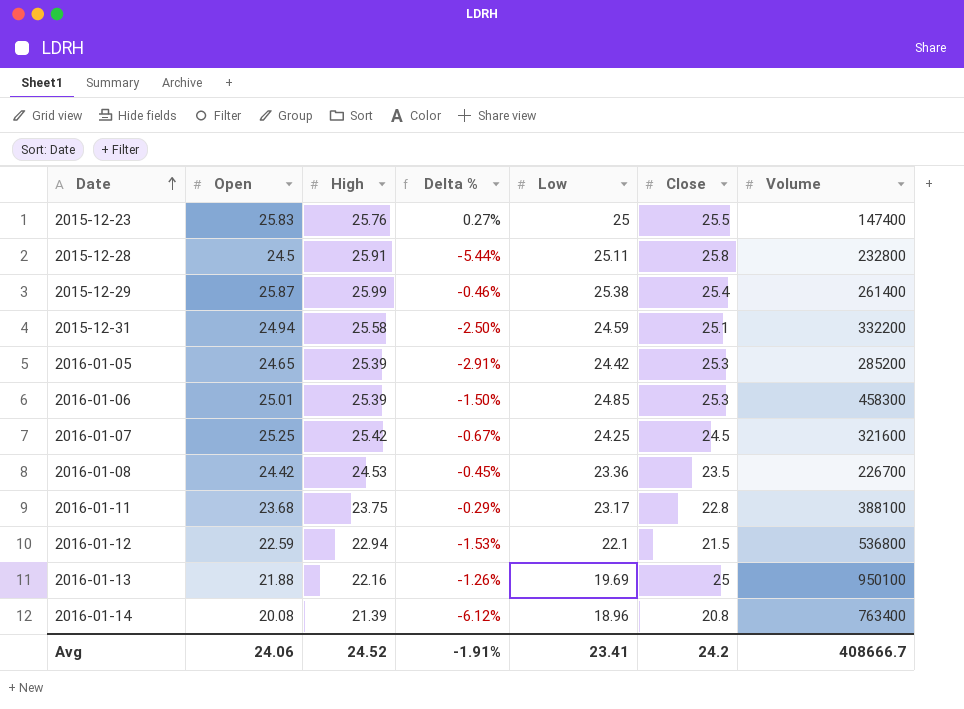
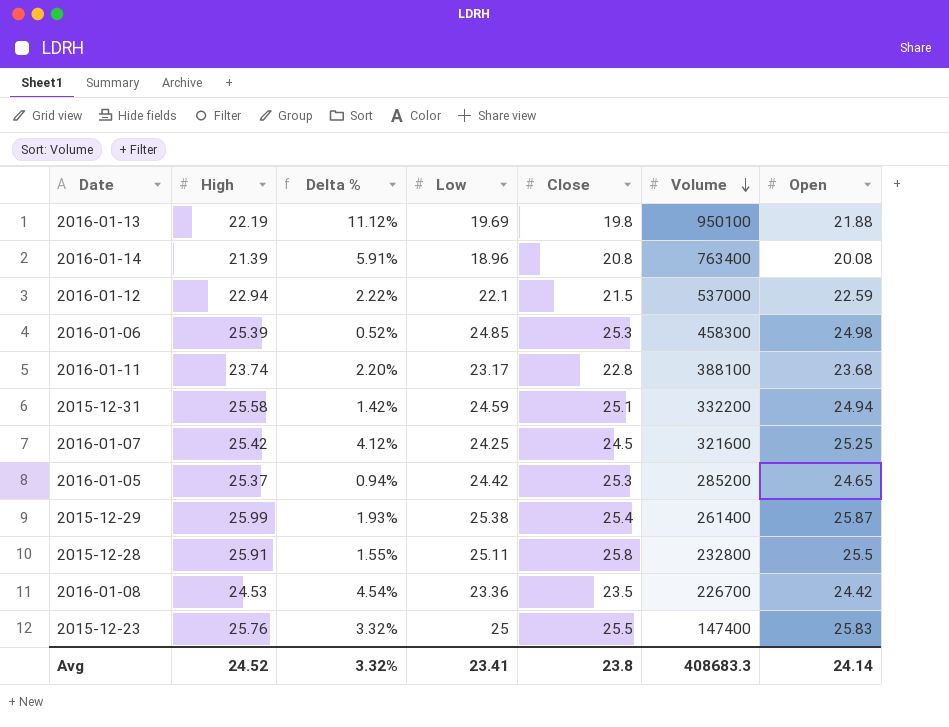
row order: Date ascending -> Volume descending
column Delta % | formula: ([Open] - [High]) / [High] -> ([Open] - [Low]) / [Low]
column Open | position: 2 -> 7
2016-01-13 | High: 22.16 -> 22.19
2016-01-13 | Close: 25 -> 19.8
2016-01-12 | Volume: 536800 -> 537000
2016-01-06 | Open: 25.01 -> 24.98
2016-01-11 | High: 23.75 -> 23.74
2016-01-05 | High: 25.39 -> 25.37
2015-12-28 | Open: 24.5 -> 25.5
Avg | Delta %: -1.91% -> 3.32%
Avg | Close: 24.2 -> 23.8
Avg | Volume: 408666.7 -> 408683.3
Avg | Open: 24.06 -> 24.14

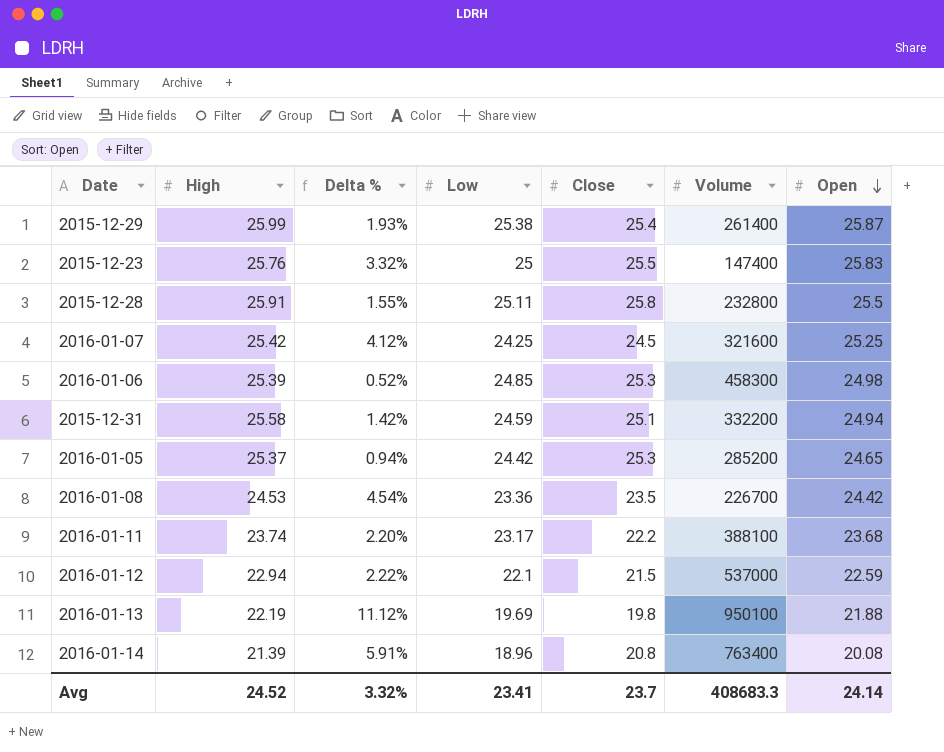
row order: Volume descending -> Open descending
2016-01-11 | Close: 22.8 -> 22.2
Avg | Close: 23.8 -> 23.7

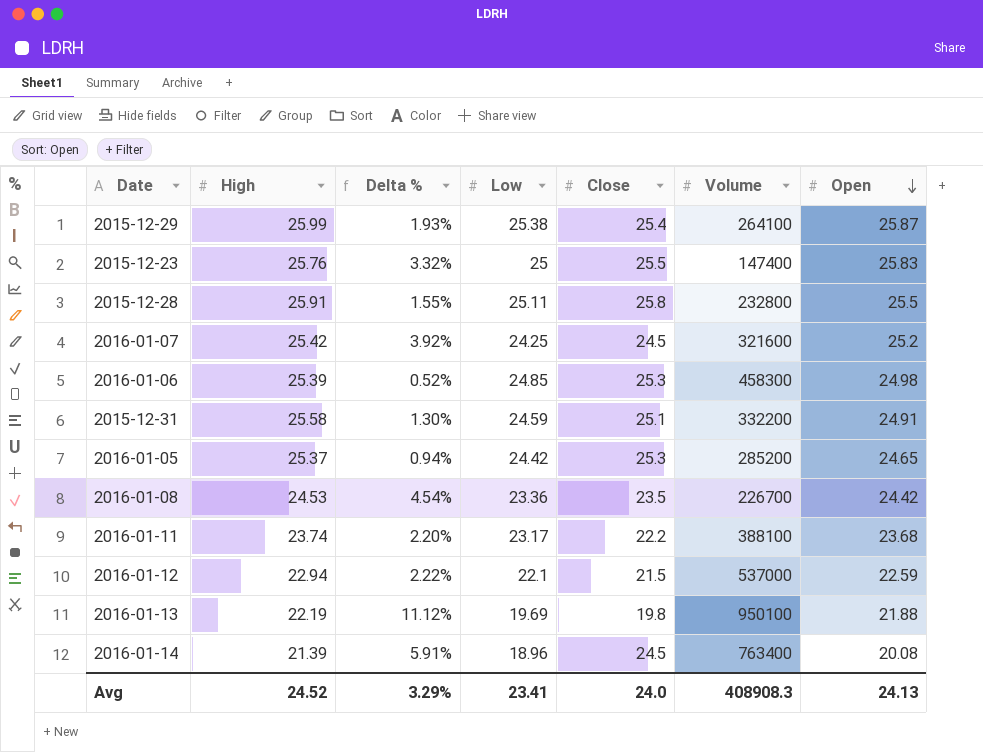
2015-12-29 | Volume: 261400 -> 264100
2016-01-07 | Delta %: 4.12% -> 3.92%
2016-01-07 | Open: 25.25 -> 25.2
2015-12-31 | Delta %: 1.42% -> 1.30%
2015-12-31 | Open: 24.94 -> 24.91
2016-01-14 | Close: 20.8 -> 24.5
Avg | Delta %: 3.32% -> 3.29%
Avg | Close: 23.7 -> 24.0
Avg | Volume: 408683.3 -> 408908.3
Avg | Open: 24.14 -> 24.13

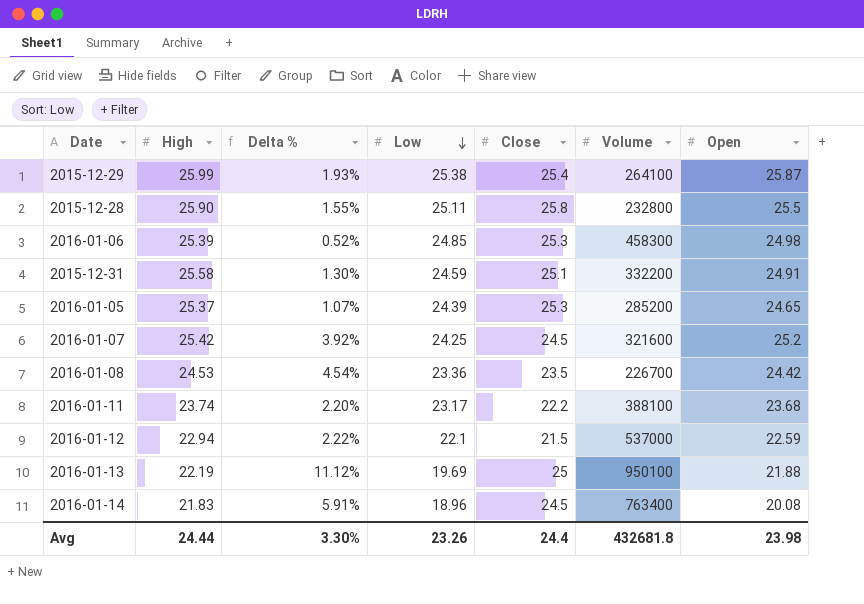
row order: Open descending -> Low descending
row 2015-12-23: 25.76 | 3.32% | 25 | 25.5 | 147400 | 25.83 -> none
2015-12-28 | High: 25.91 -> 25.90
2016-01-05 | Delta %: 0.94% -> 1.07%
2016-01-05 | Low: 24.42 -> 24.39
2016-01-13 | Close: 19.8 -> 25
2016-01-14 | High: 21.39 -> 21.83
Avg | High: 24.52 -> 24.44
Avg | Delta %: 3.29% -> 3.30%
Avg | Low: 23.41 -> 23.26
Avg | Close: 24.0 -> 24.4
Avg | Volume: 408908.3 -> 432681.8
Avg | Open: 24.13 -> 23.98

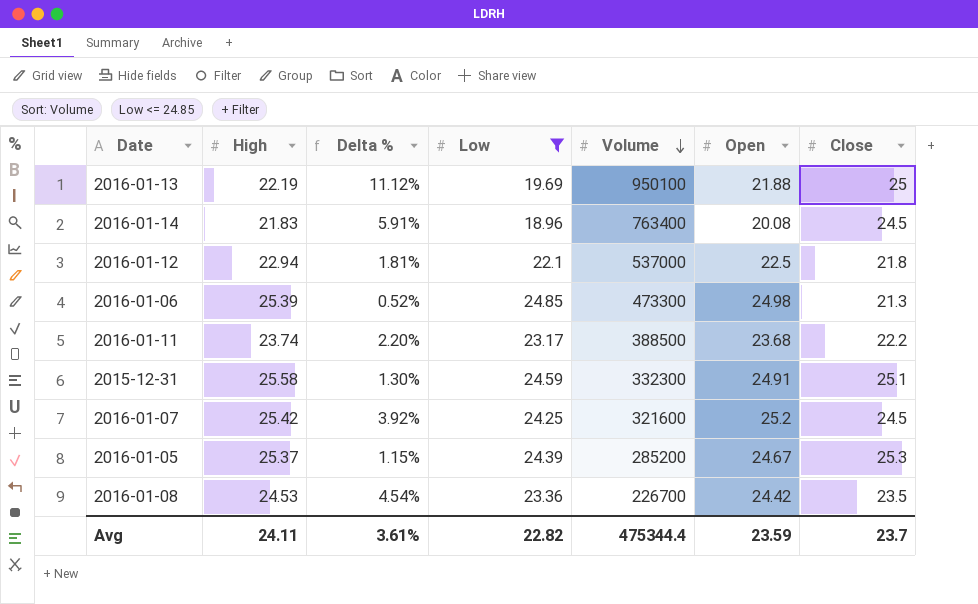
filter: none -> Low <= 24.85
row order: Low descending -> Volume descending
column Close | position: 5 -> 7
2016-01-12 | Delta %: 2.22% -> 1.81%
2016-01-12 | Open: 22.59 -> 22.5
2016-01-12 | Close: 21.5 -> 21.8
2016-01-06 | Volume: 458300 -> 473300
2016-01-06 | Close: 25.3 -> 21.3
2016-01-11 | Volume: 388100 -> 388500
2015-12-31 | Volume: 332200 -> 332300
2016-01-05 | Delta %: 1.07% -> 1.15%
2016-01-05 | Open: 24.65 -> 24.67
Avg | High: 24.44 -> 24.11
Avg | Delta %: 3.30% -> 3.61%
Avg | Low: 23.26 -> 22.82
Avg | Volume: 432681.8 -> 475344.4
Avg | Open: 23.98 -> 23.59
Avg | Close: 24.4 -> 23.7

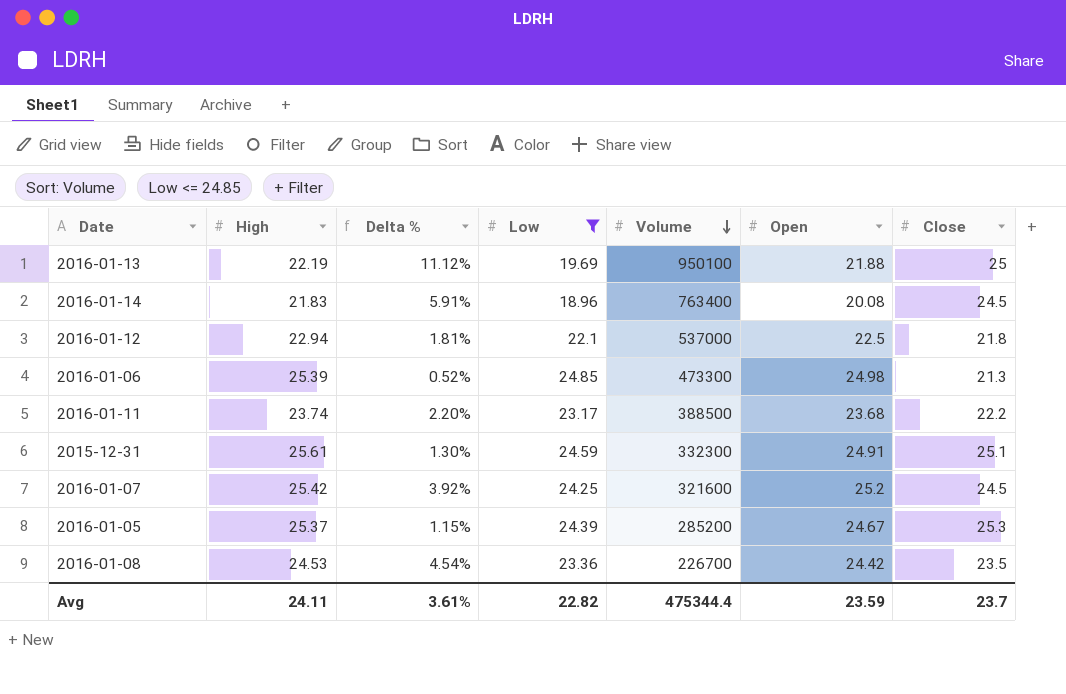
2015-12-31 | High: 25.58 -> 25.61

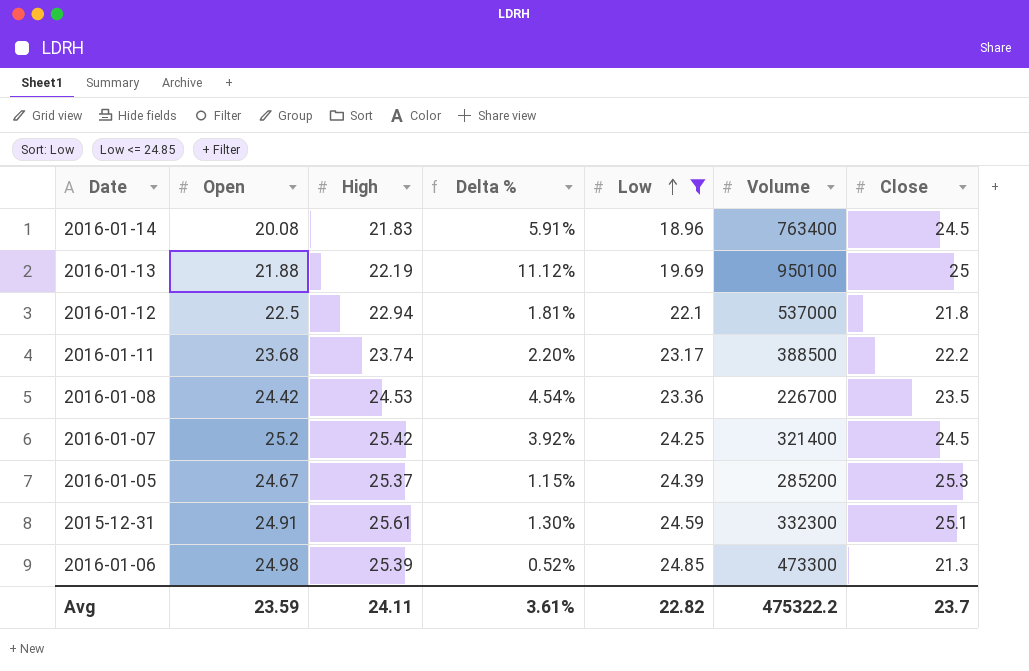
row order: Volume descending -> Low ascending
column Open | position: 6 -> 2
2016-01-07 | Volume: 321600 -> 321400
Avg | Volume: 475344.4 -> 475322.2

